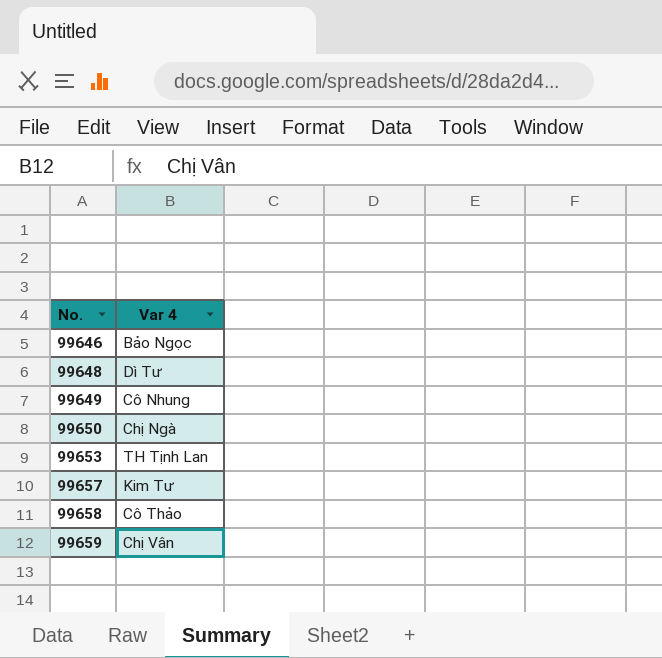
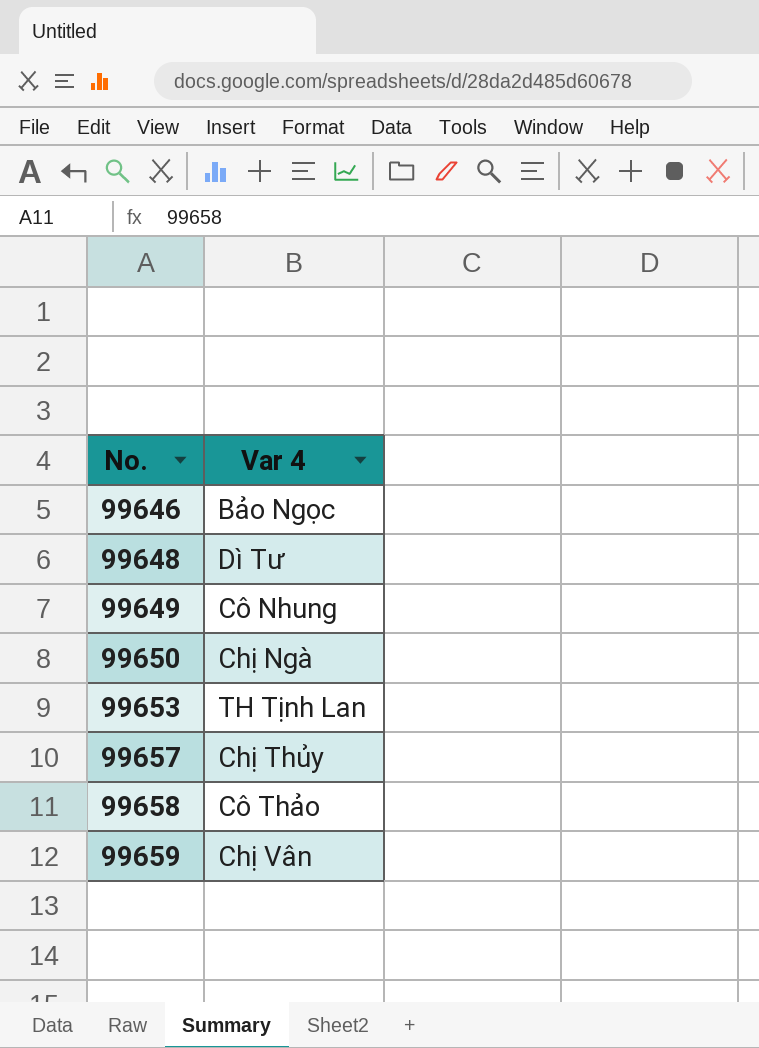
99657 | Var 4: Kim Tư -> Chị Thủy

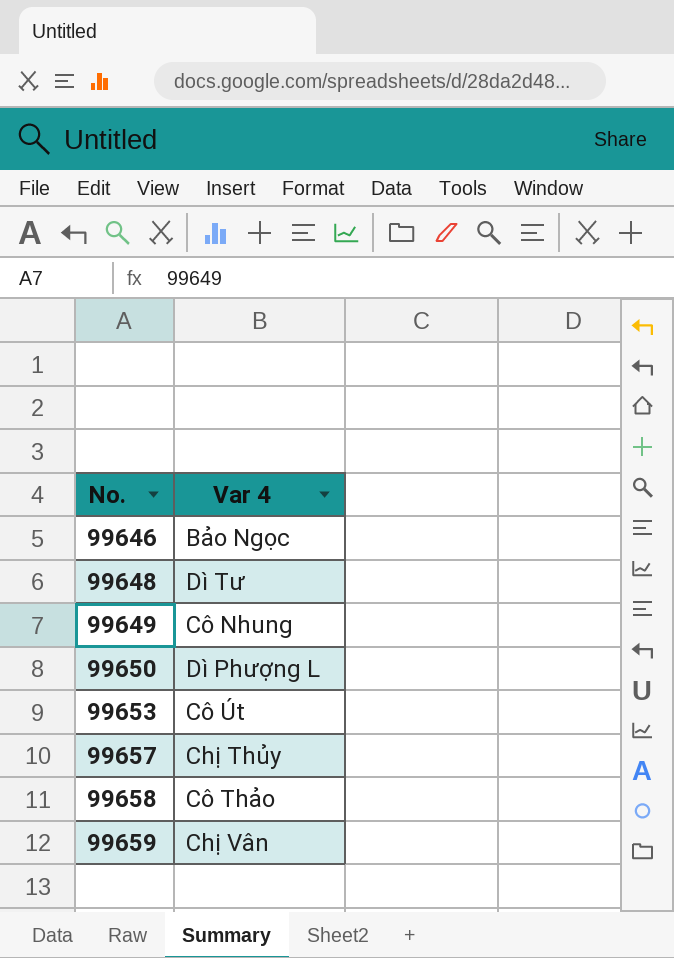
99650 | Var 4: Chị Ngà -> Dì Phượng L
99653 | Var 4: TH Tịnh Lan -> Cô Út

